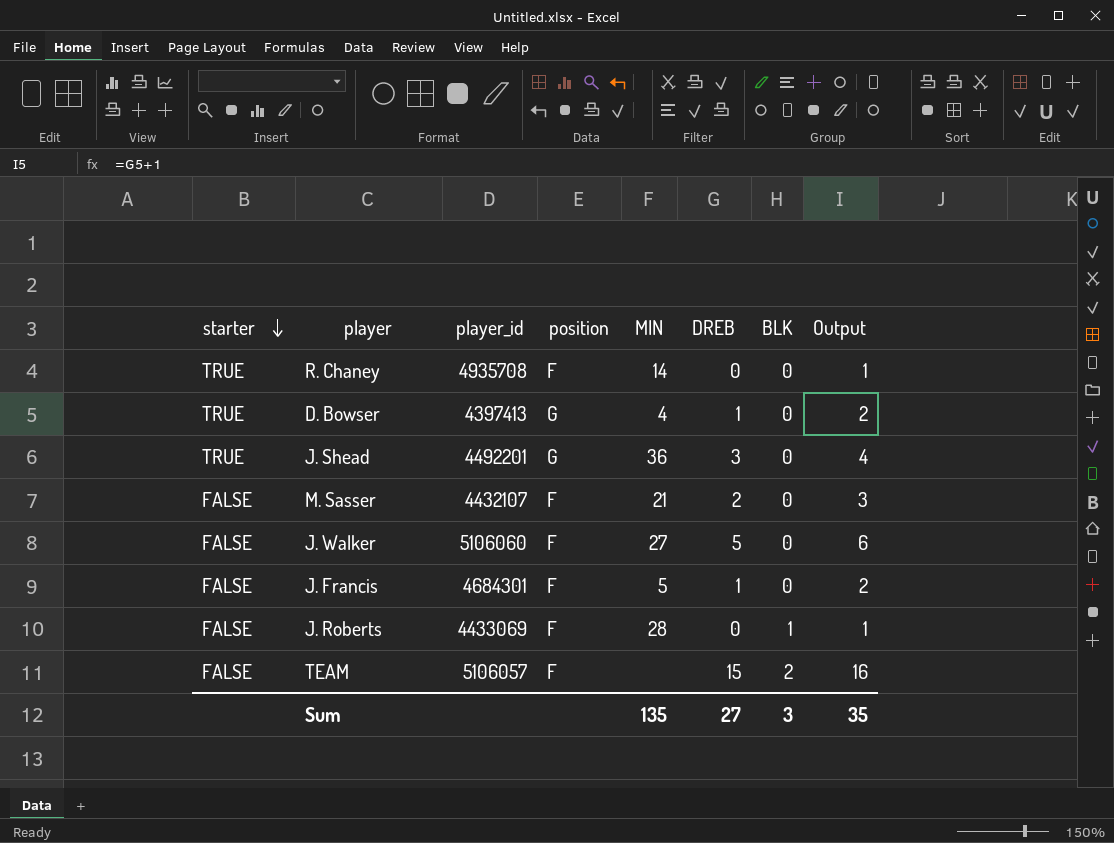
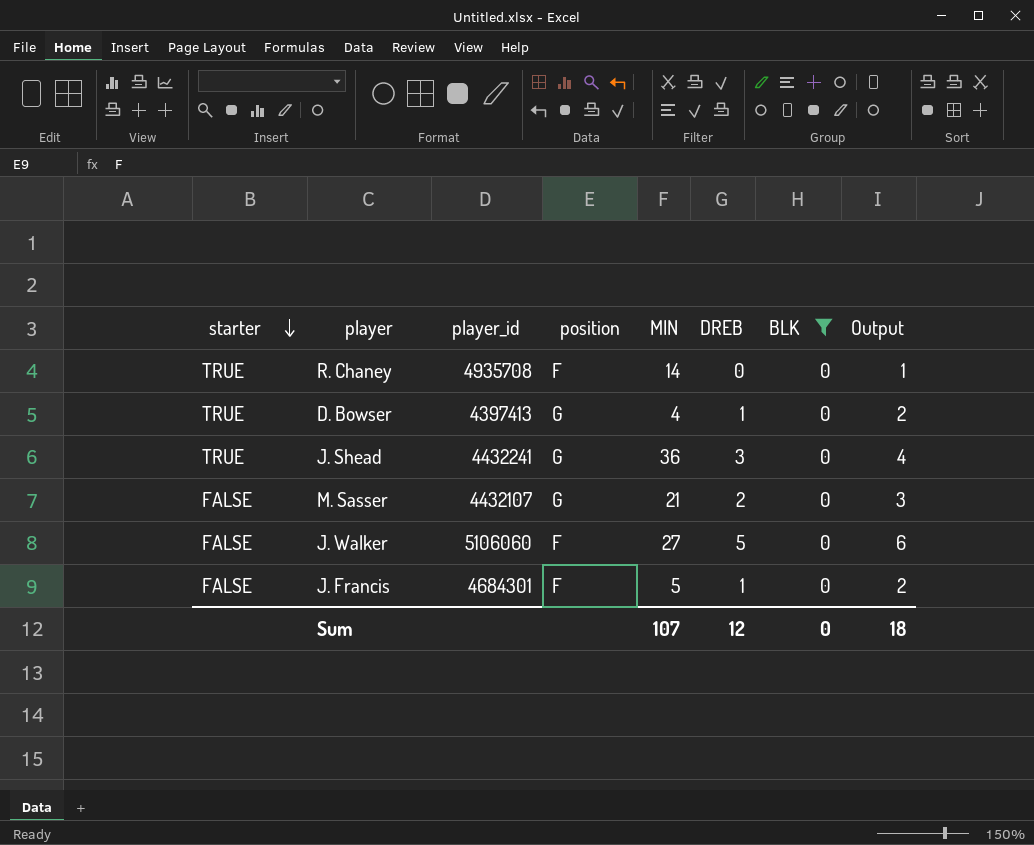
filter: none -> BLK = 0
J. Shead | player_id: 4492201 -> 4432241
M. Sasser | position: F -> G
Sum | MIN: 135 -> 107
Sum | DREB: 27 -> 12
Sum | BLK: 3 -> 0
Sum | Output: 35 -> 18

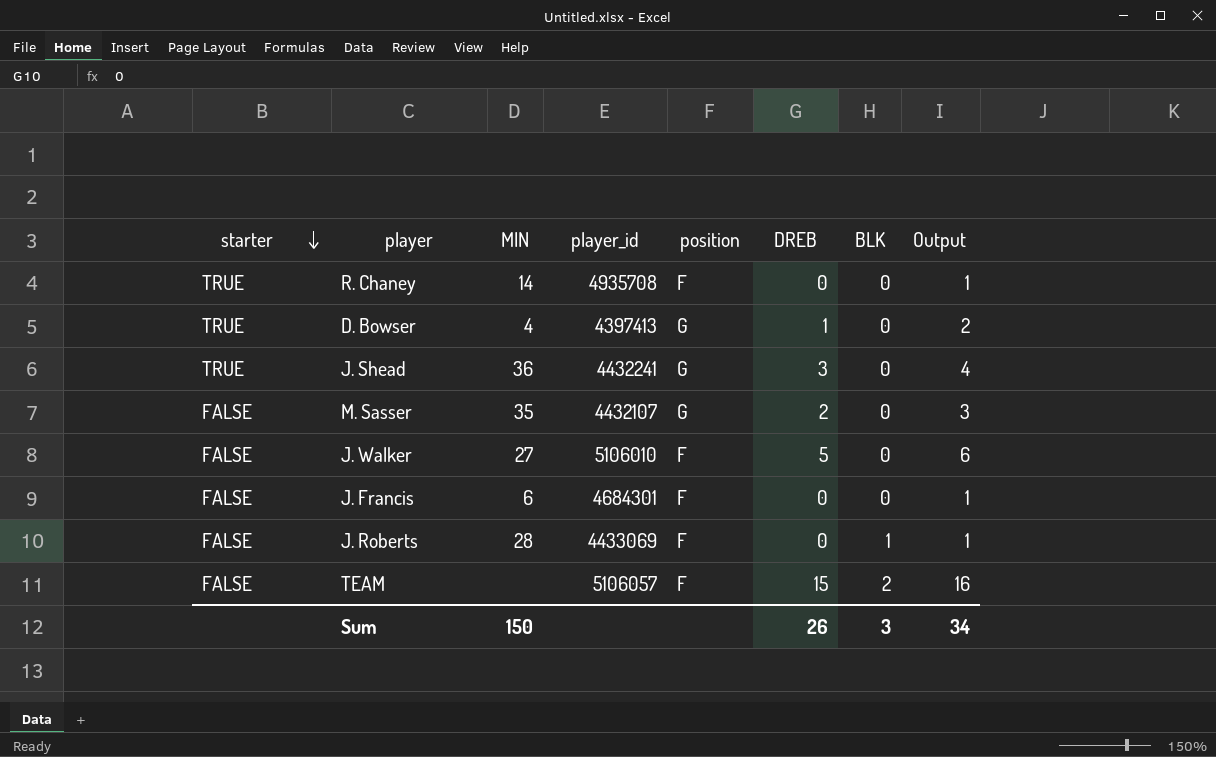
filter: BLK = 0 -> none
column MIN | position: 5 -> 3
M. Sasser | MIN: 21 -> 35
J. Walker | player_id: 5106060 -> 5106010
J. Francis | MIN: 5 -> 6
J. Francis | DREB: 1 -> 0
J. Francis | Output: 2 -> 1
Sum | MIN: 107 -> 150
Sum | DREB: 12 -> 26
Sum | BLK: 0 -> 3
Sum | Output: 18 -> 34

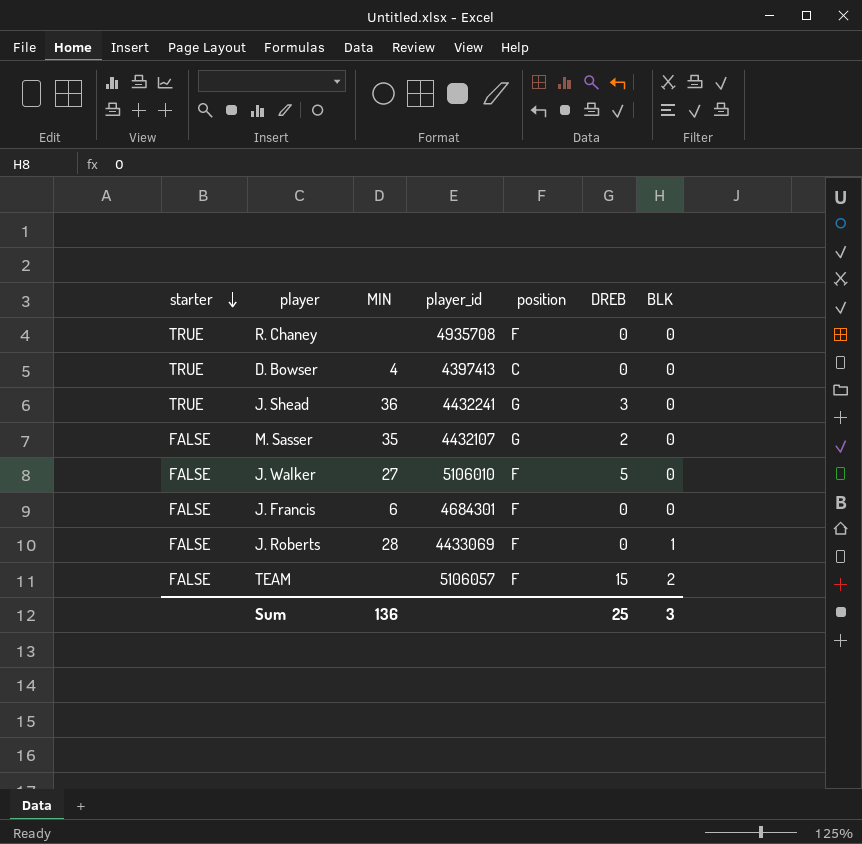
column Output | formula: [DREB] + 1 -> none
R. Chaney | MIN: 14 -> none
D. Bowser | position: G -> C
D. Bowser | DREB: 1 -> 0
Sum | MIN: 150 -> 136
Sum | DREB: 26 -> 25

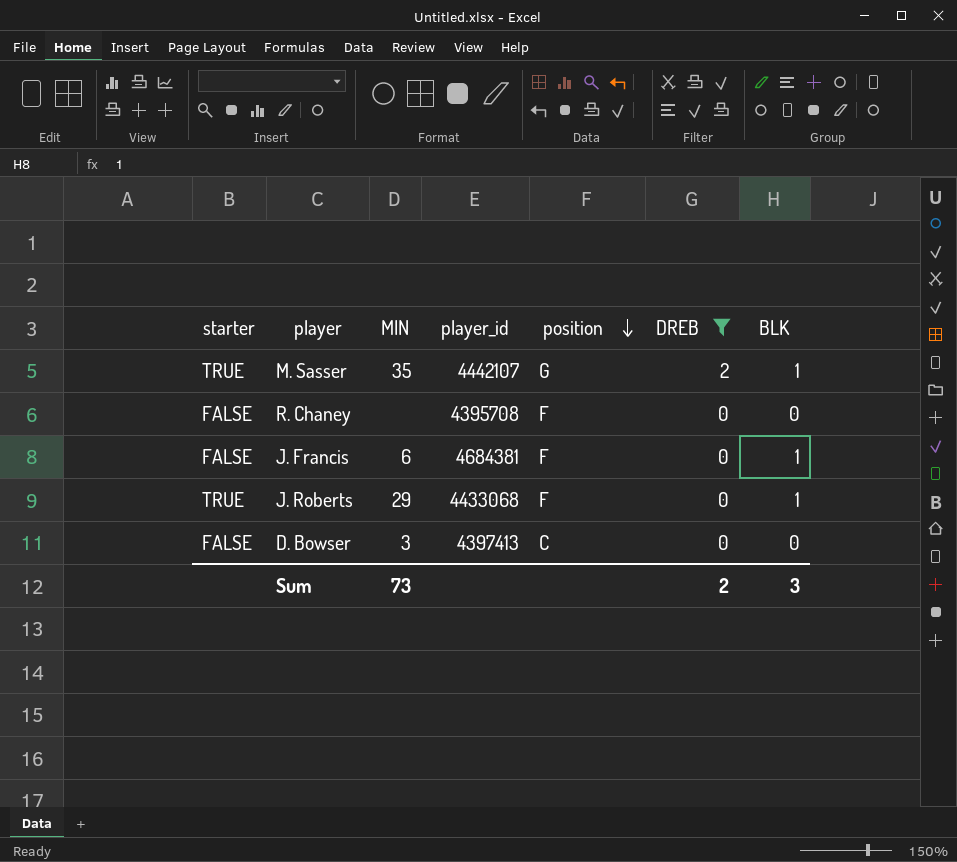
filter: none -> DREB <= 2
row order: starter descending -> position descending
M. Sasser | starter: FALSE -> TRUE
M. Sasser | player_id: 4432107 -> 4442107
M. Sasser | BLK: 0 -> 1
R. Chaney | starter: TRUE -> FALSE
R. Chaney | player_id: 4935708 -> 4395708
J. Francis | player_id: 4684301 -> 4684381
J. Francis | BLK: 0 -> 1
J. Roberts | starter: FALSE -> TRUE
J. Roberts | MIN: 28 -> 29
J. Roberts | player_id: 4433069 -> 4433068
D. Bowser | starter: TRUE -> FALSE
D. Bowser | MIN: 4 -> 3
Sum | MIN: 136 -> 73
Sum | DREB: 25 -> 2

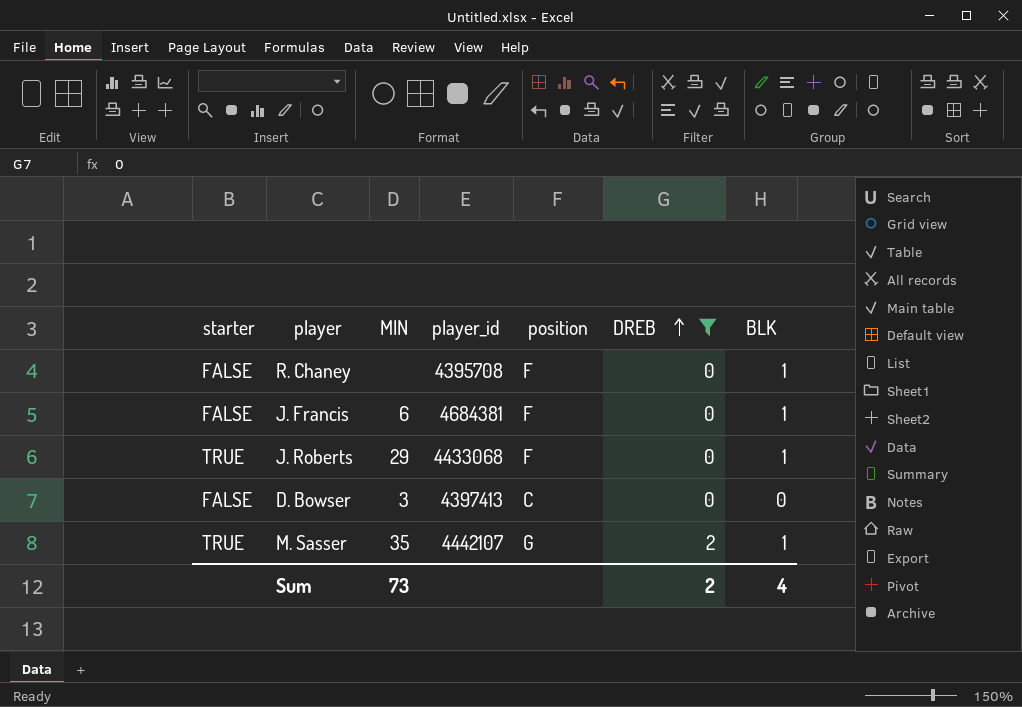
row order: position descending -> DREB ascending
R. Chaney | BLK: 0 -> 1
Sum | BLK: 3 -> 4

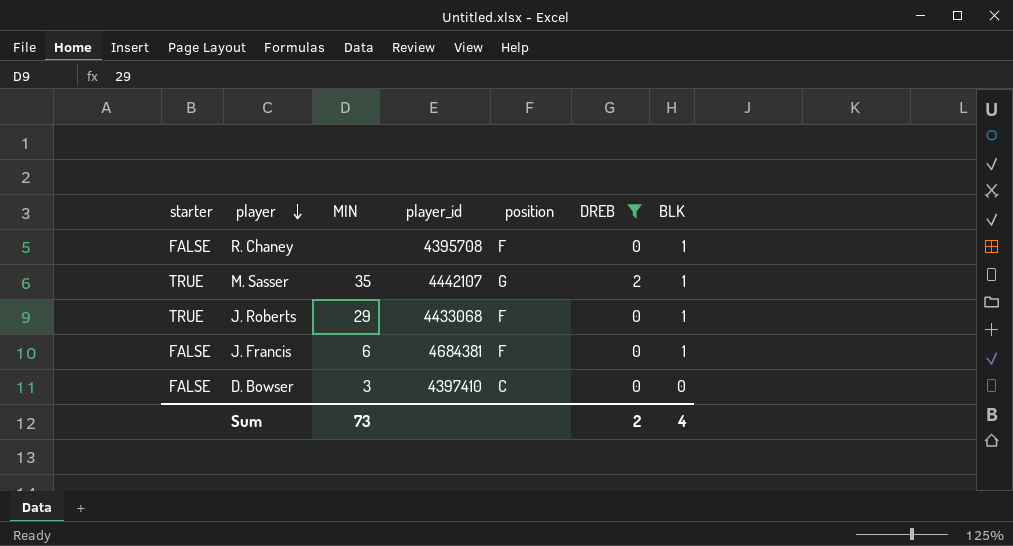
row order: DREB ascending -> player descending
D. Bowser | player_id: 4397413 -> 4397410

